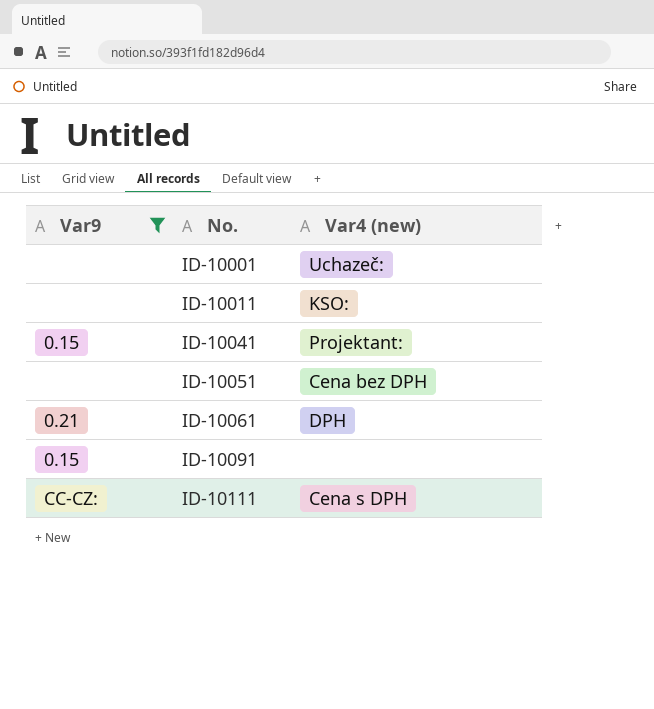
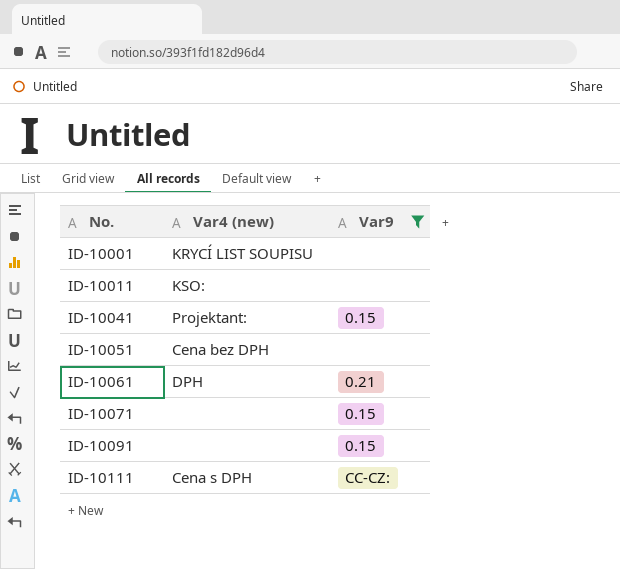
column Var9 | position: 1 -> 3
ID-10001 | Var4 (new): Uchazeč: -> KRYCÍ LIST SOUPISU
row ID-10071: none -> none | 0.15

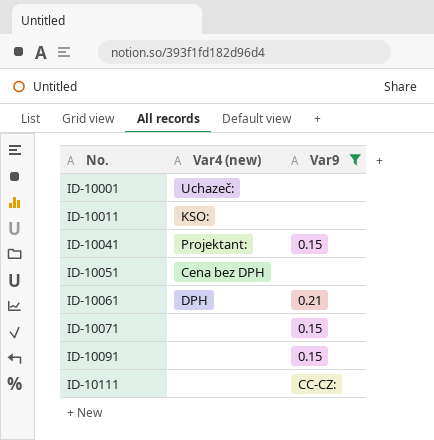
ID-10001 | Var4 (new): KRYCÍ LIST SOUPISU -> Uchazeč:
ID-10111 | Var4 (new): Cena s DPH -> none

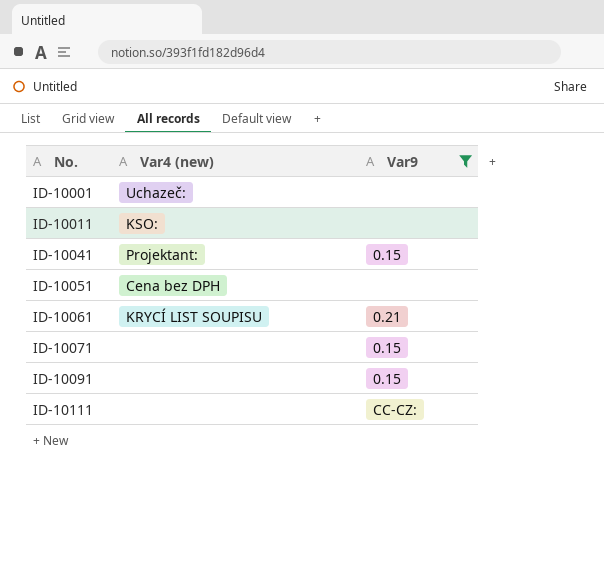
ID-10061 | Var4 (new): DPH -> KRYCÍ LIST SOUPISU

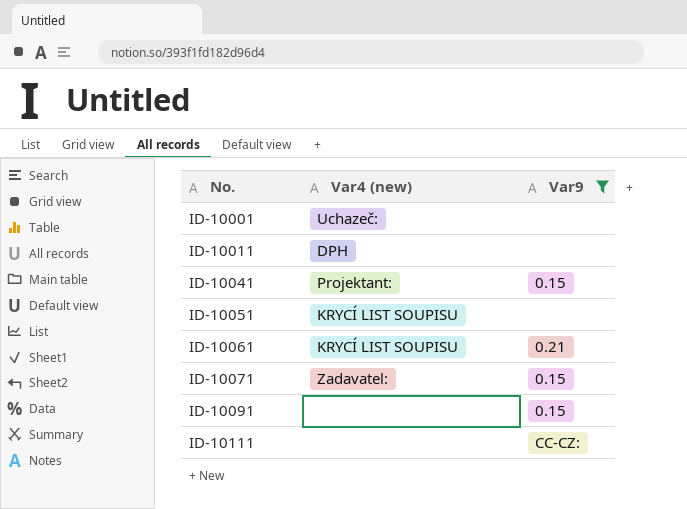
ID-10011 | Var4 (new): KSO: -> DPH
ID-10051 | Var4 (new): Cena bez DPH -> KRYCÍ LIST SOUPISU
ID-10071 | Var4 (new): none -> Zadavatel:

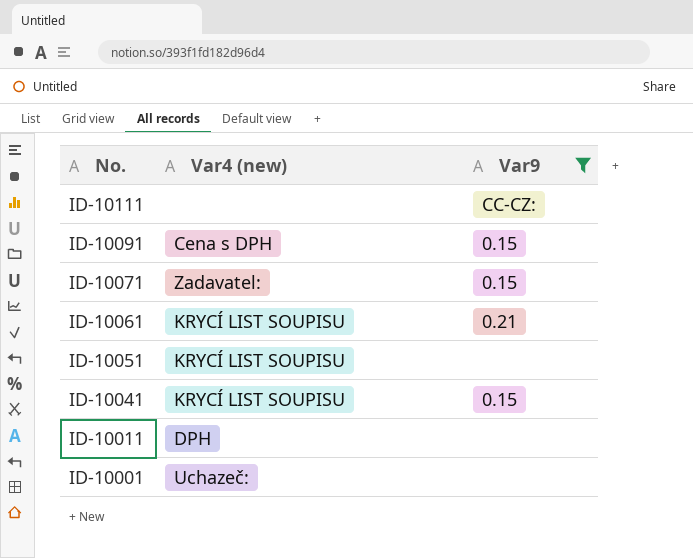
row order: No. ascending -> No. descending
ID-10091 | Var4 (new): none -> Cena s DPH
ID-10041 | Var4 (new): Projektant: -> KRYCÍ LIST SOUPISU

